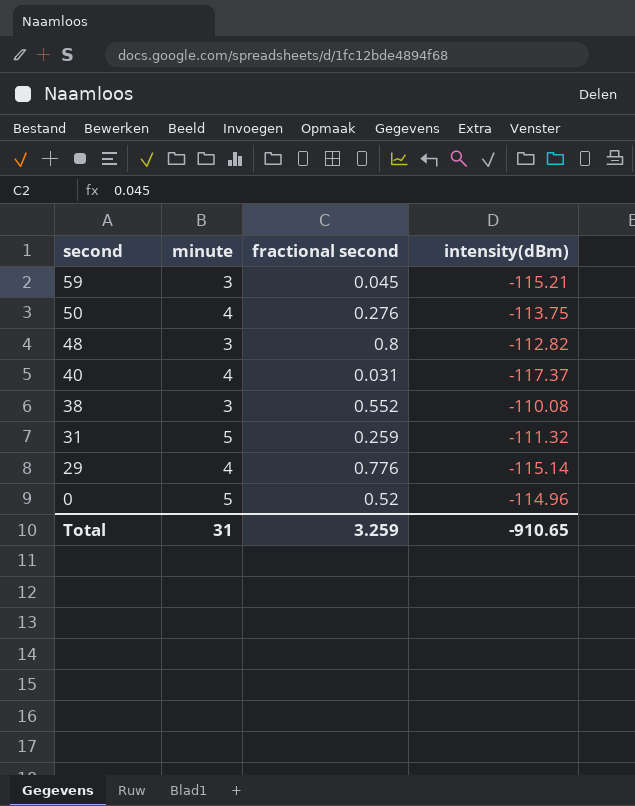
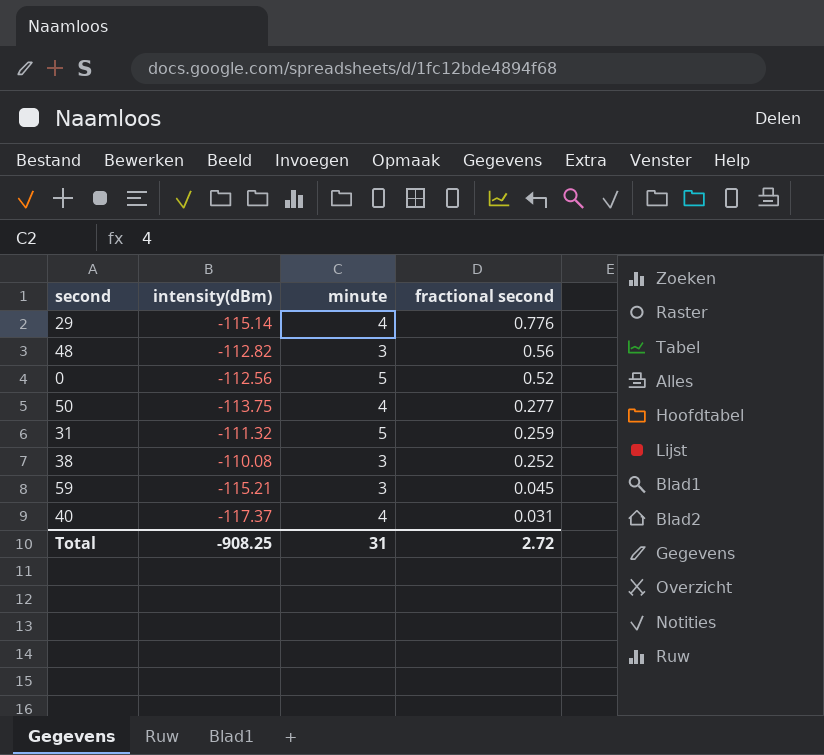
row order: second descending -> fractional second descending
column intensity(dBm) | position: 4 -> 2
48 | fractional second: 0.8 -> 0.56
0 | intensity(dBm): -114.96 -> -112.56
50 | fractional second: 0.276 -> 0.277
38 | fractional second: 0.552 -> 0.252
Total | intensity(dBm): -910.65 -> -908.25
Total | fractional second: 3.259 -> 2.72

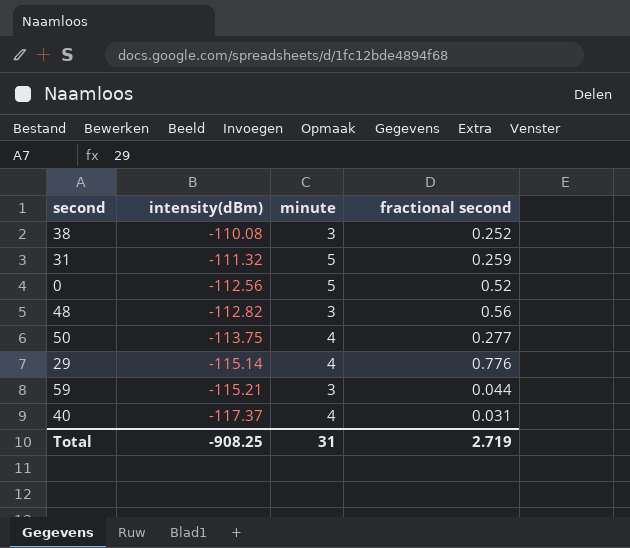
row order: fractional second descending -> intensity(dBm) descending
59 | fractional second: 0.045 -> 0.044
Total | fractional second: 2.72 -> 2.719

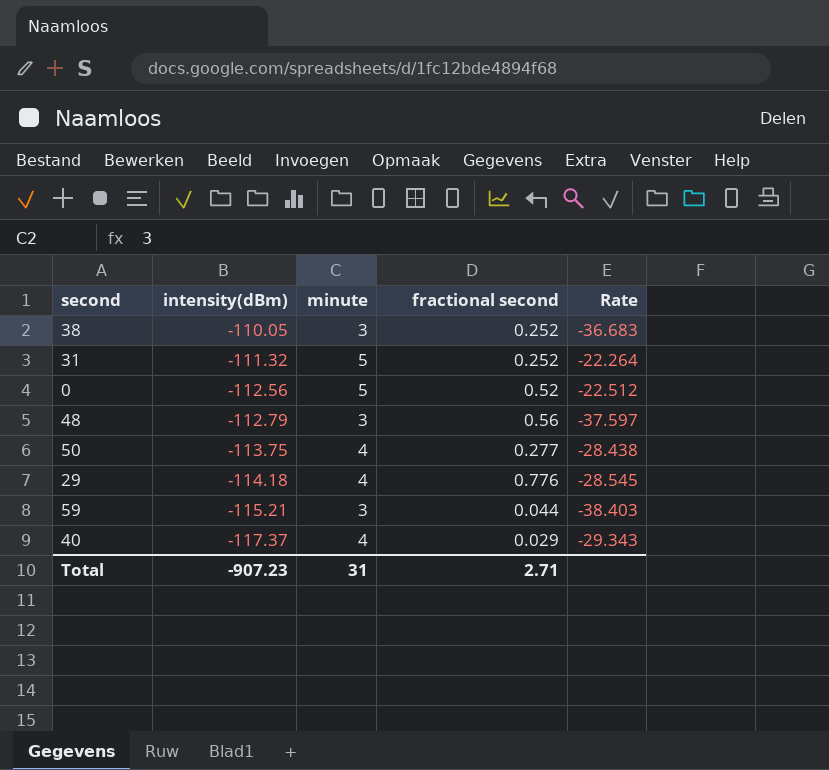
column Rate | formula: none -> [intensity(dBm)] / [minute]
38 | intensity(dBm): -110.08 -> -110.05
31 | fractional second: 0.259 -> 0.252
48 | intensity(dBm): -112.82 -> -112.79
29 | intensity(dBm): -115.14 -> -114.18
40 | fractional second: 0.031 -> 0.029
Total | intensity(dBm): -908.25 -> -907.23
Total | fractional second: 2.719 -> 2.71

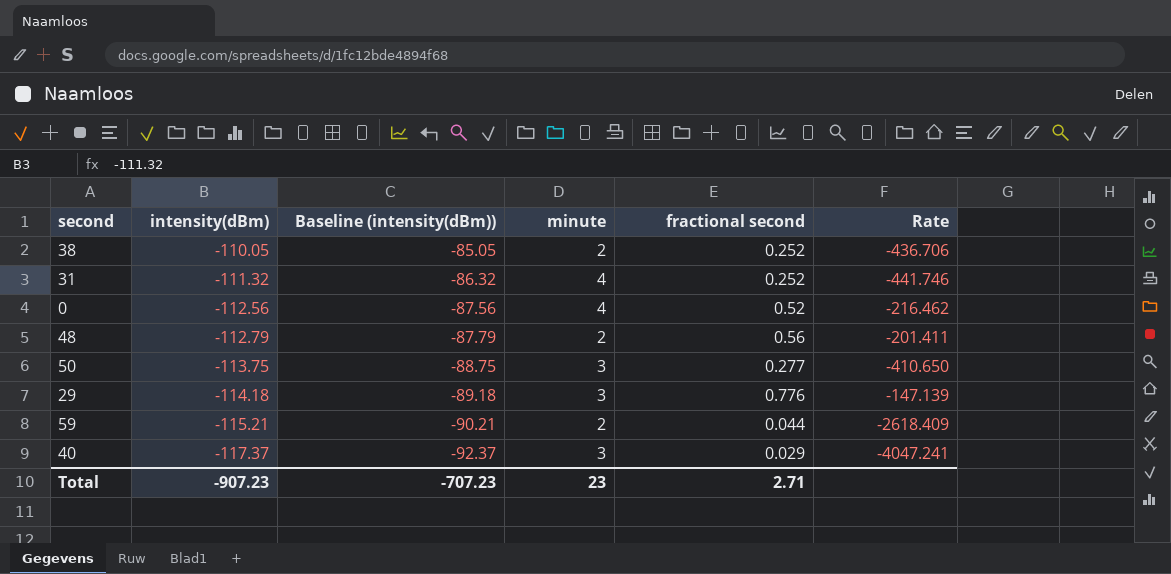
column Baseline (intensity(dBm)) | formula: none -> [intensity(dBm)] + 25
column Rate | formula: [intensity(dBm)] / [minute] -> [intensity(dBm)] / [fractional second]
38 | minute: 3 -> 2
31 | minute: 5 -> 4
0 | minute: 5 -> 4
48 | minute: 3 -> 2
50 | minute: 4 -> 3
29 | minute: 4 -> 3
59 | minute: 3 -> 2
40 | minute: 4 -> 3
Total | minute: 31 -> 23

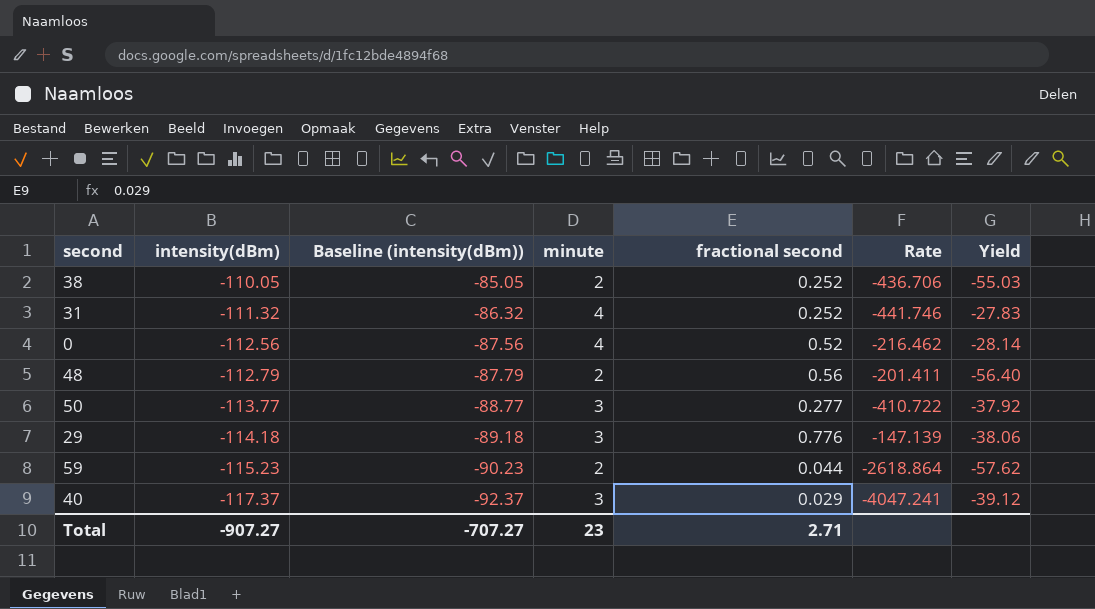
column Yield | formula: none -> [intensity(dBm)] / [minute]
50 | intensity(dBm): -113.75 -> -113.77
50 | Baseline (intensity(dBm)): -88.75 -> -88.77
50 | Rate: -410.650 -> -410.722
59 | intensity(dBm): -115.21 -> -115.23
59 | Baseline (intensity(dBm)): -90.21 -> -90.23
59 | Rate: -2618.409 -> -2618.864
Total | intensity(dBm): -907.23 -> -907.27
Total | Baseline (intensity(dBm)): -707.23 -> -707.27

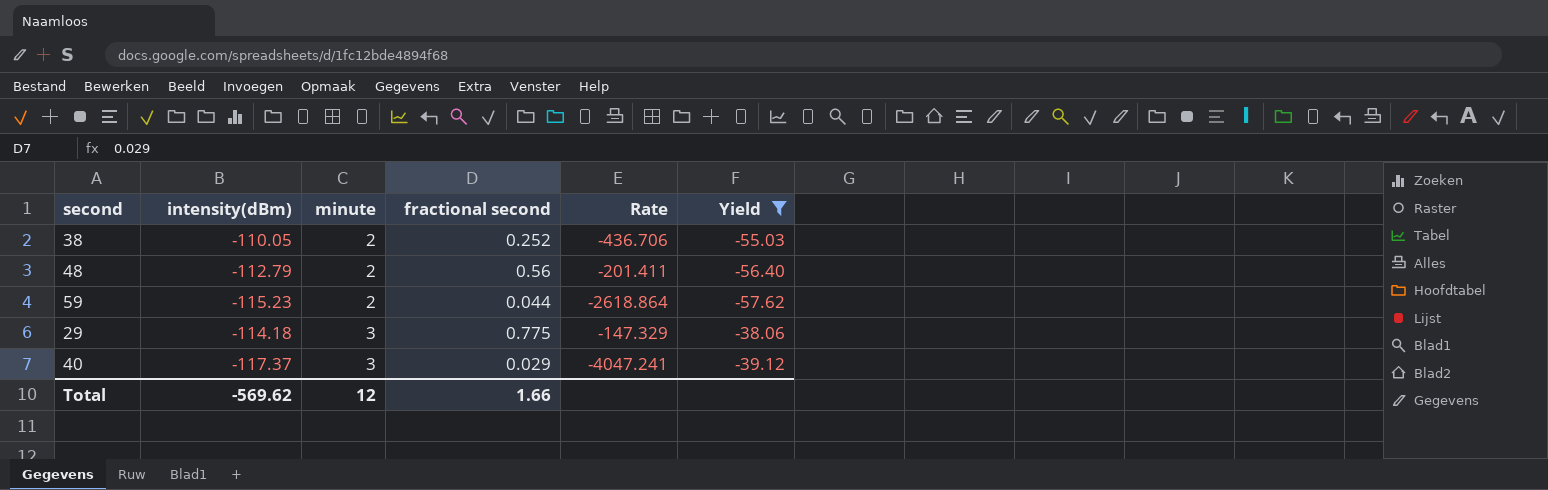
filter: none -> Yield <= -38.06
row order: intensity(dBm) descending -> minute ascending
column Baseline (intensity(dBm)) | formula: [intensity(dBm)] + 25 -> none
29 | fractional second: 0.776 -> 0.775
29 | Rate: -147.139 -> -147.329
Total | intensity(dBm): -907.27 -> -569.62
Total | minute: 23 -> 12
Total | fractional second: 2.71 -> 1.66

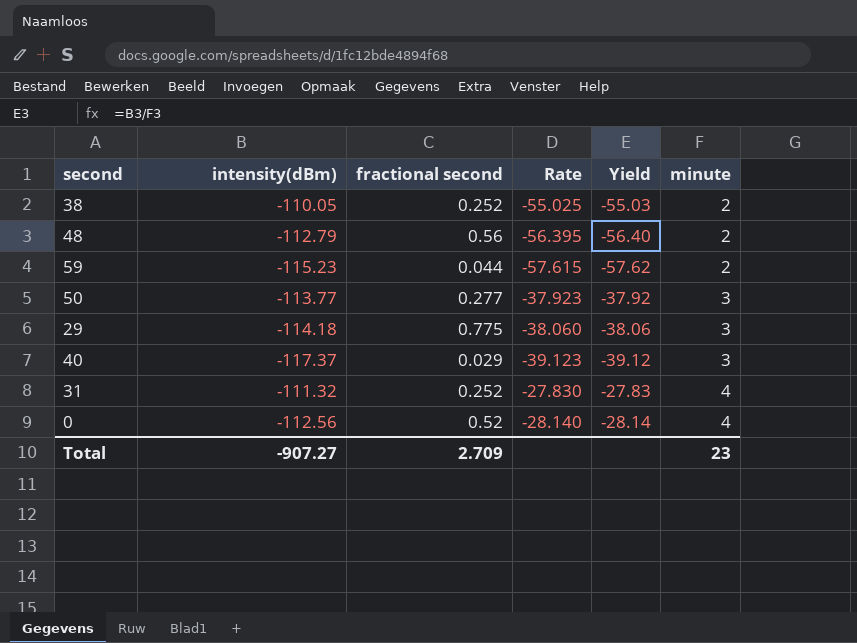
filter: Yield <= -38.06 -> none
column Rate | formula: [intensity(dBm)] / [fractional second] -> [intensity(dBm)] / [minute]
column minute | position: 3 -> 6
Total | intensity(dBm): -569.62 -> -907.27
Total | fractional second: 1.66 -> 2.709
Total | minute: 12 -> 23

